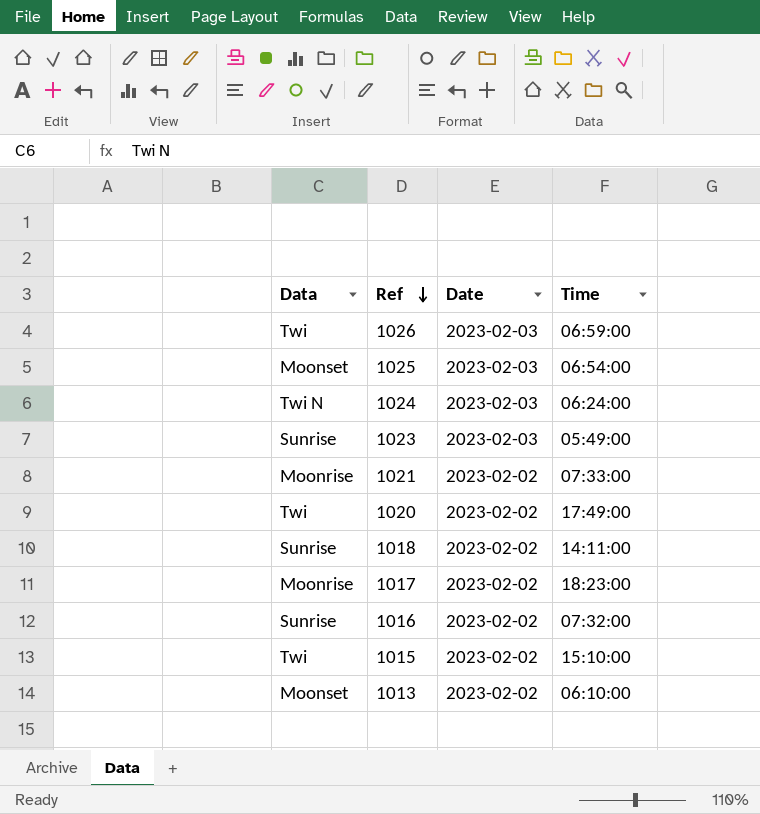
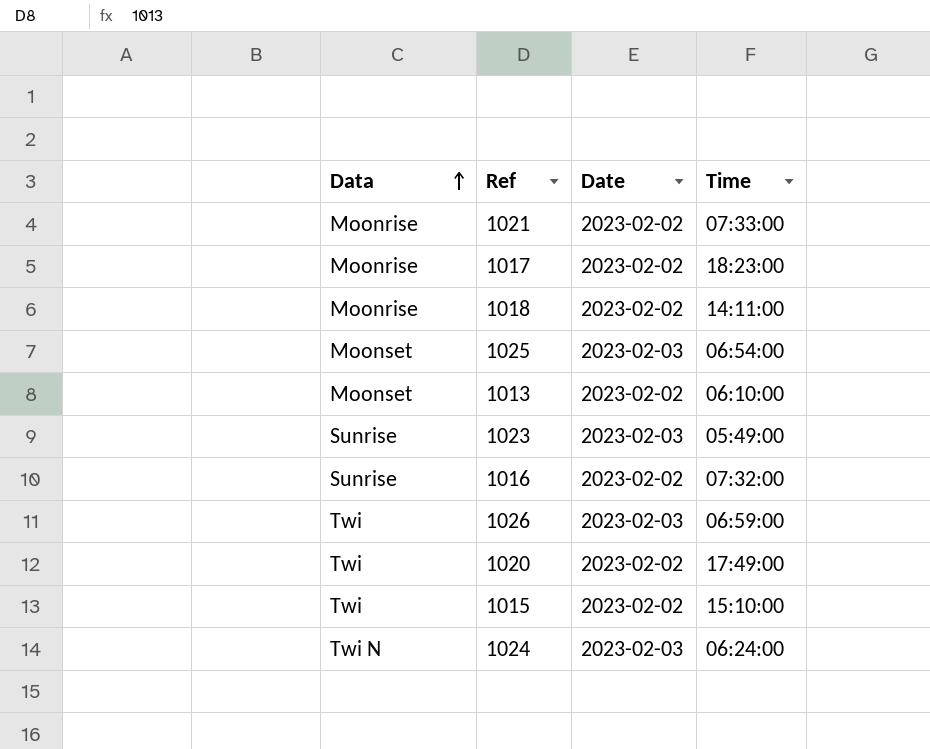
row order: Ref descending -> Data ascending
1018 | Data: Sunrise -> Moonrise

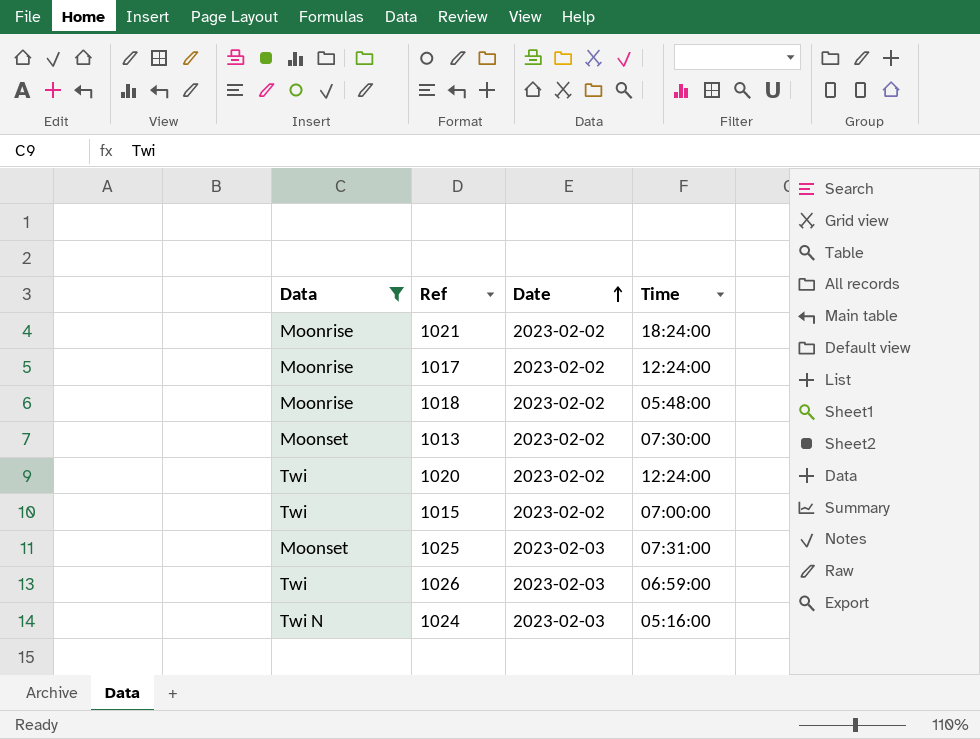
filter: none -> Data != Sunrise
row order: Data ascending -> Date ascending
1021 | Time: 07:33:00 -> 18:24:00
1017 | Time: 18:23:00 -> 12:24:00
1018 | Time: 14:11:00 -> 05:48:00
1013 | Time: 06:10:00 -> 07:30:00
1020 | Time: 17:49:00 -> 12:24:00
1015 | Time: 15:10:00 -> 07:00:00
1025 | Time: 06:54:00 -> 07:31:00
1024 | Time: 06:24:00 -> 05:16:00

